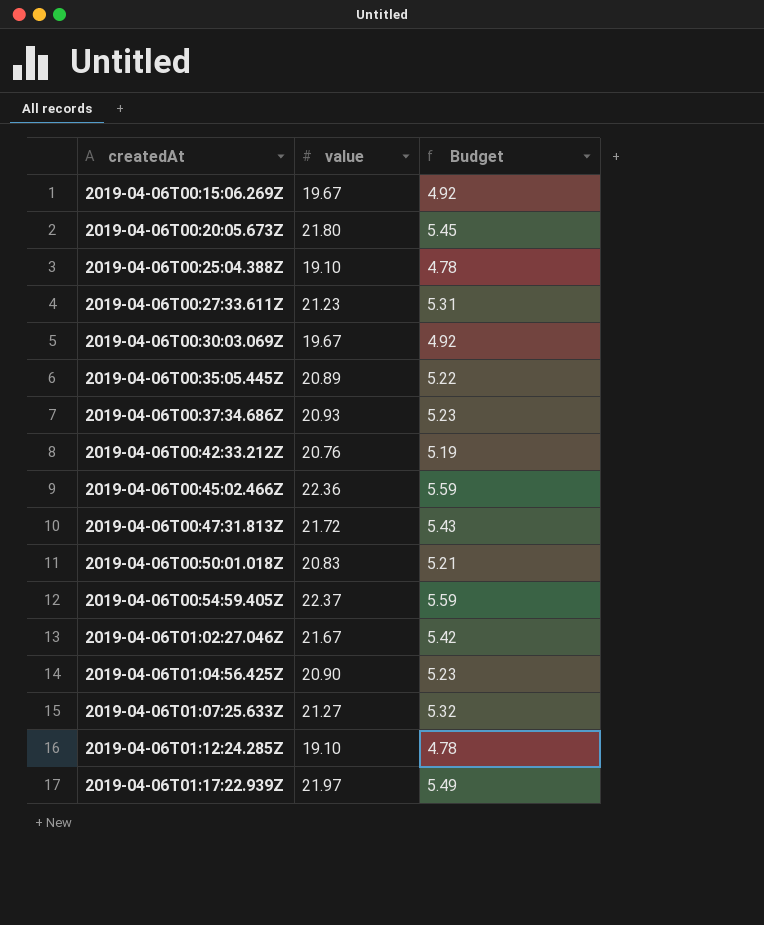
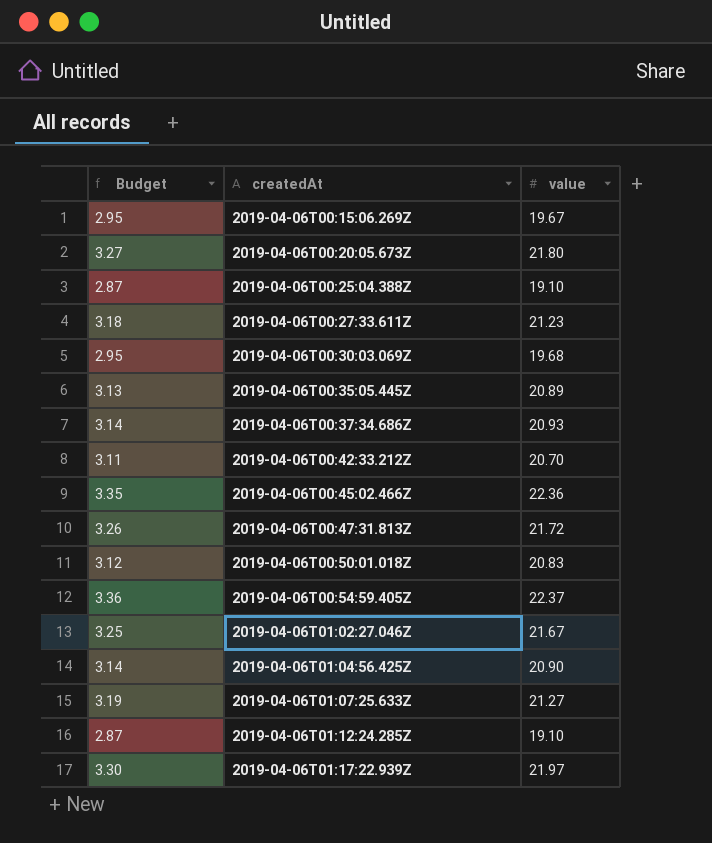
column Budget | formula: [value] * 0.25 -> [value] * 0.15
column Budget | position: 3 -> 1
2019-04-06T00:30:03.069Z | value: 19.67 -> 19.68
2019-04-06T00:42:33.212Z | value: 20.76 -> 20.70

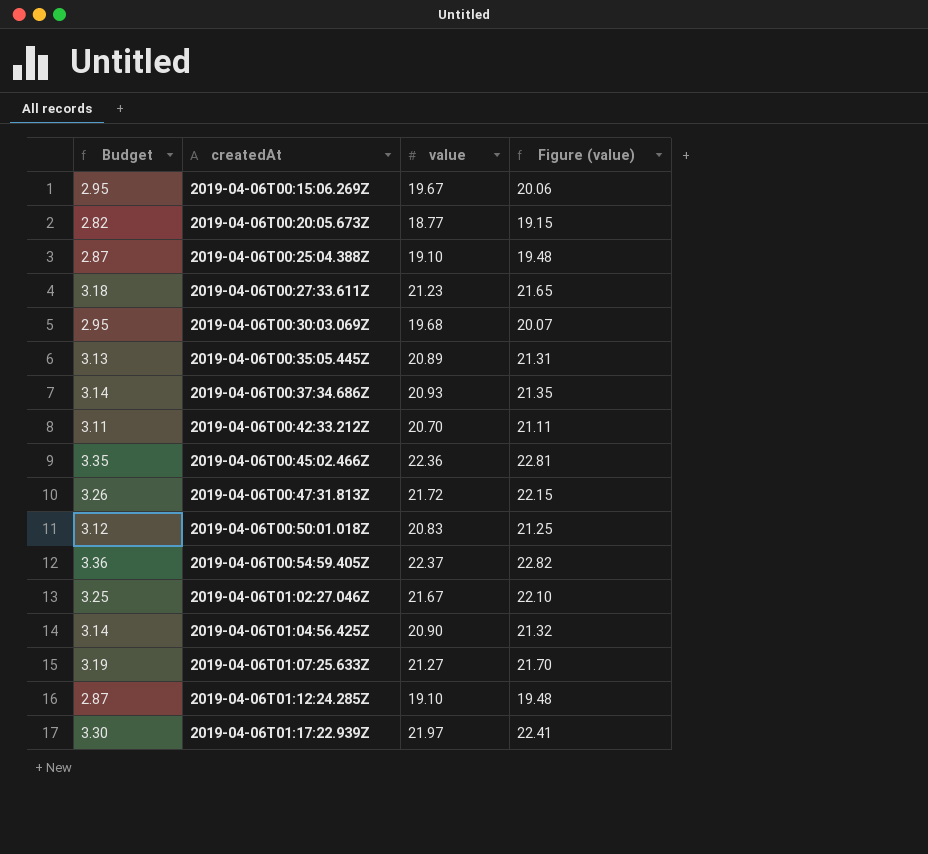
column Figure (value) | formula: none -> [value] * 1.02
2019-04-06T00:20:05.673Z | Budget: 3.27 -> 2.82
2019-04-06T00:20:05.673Z | value: 21.80 -> 18.77

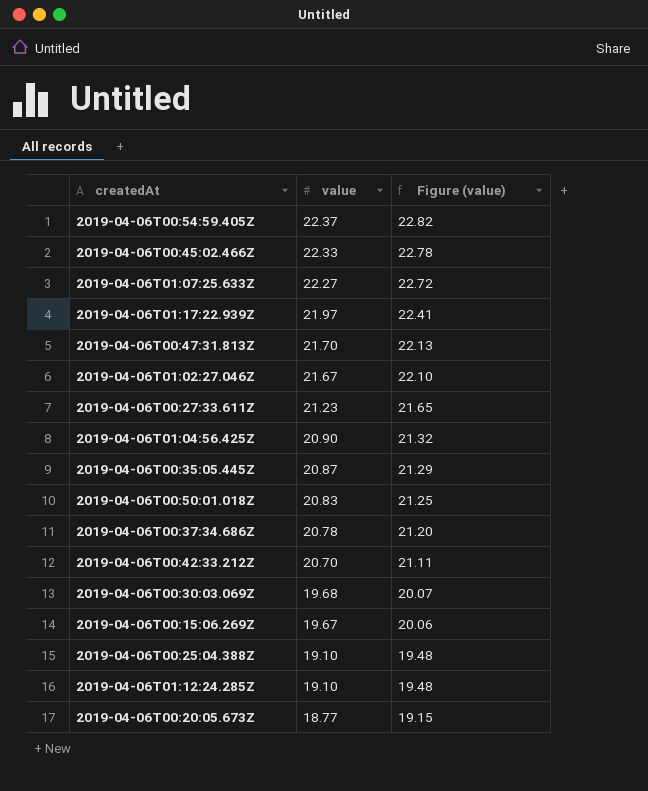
row order: createdAt ascending -> value descending
column Budget | formula: [value] * 0.15 -> none
2019-04-06T00:45:02.466Z | value: 22.36 -> 22.33
2019-04-06T00:45:02.466Z | Figure (value): 22.81 -> 22.78
2019-04-06T01:07:25.633Z | value: 21.27 -> 22.27
2019-04-06T01:07:25.633Z | Figure (value): 21.70 -> 22.72
2019-04-06T00:47:31.813Z | value: 21.72 -> 21.70
2019-04-06T00:47:31.813Z | Figure (value): 22.15 -> 22.13
2019-04-06T00:35:05.445Z | value: 20.89 -> 20.87
2019-04-06T00:35:05.445Z | Figure (value): 21.31 -> 21.29
2019-04-06T00:37:34.686Z | value: 20.93 -> 20.78
2019-04-06T00:37:34.686Z | Figure (value): 21.35 -> 21.20

